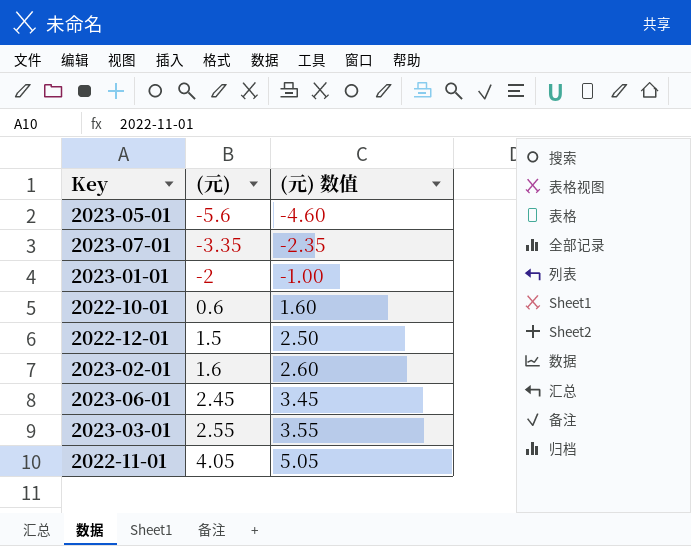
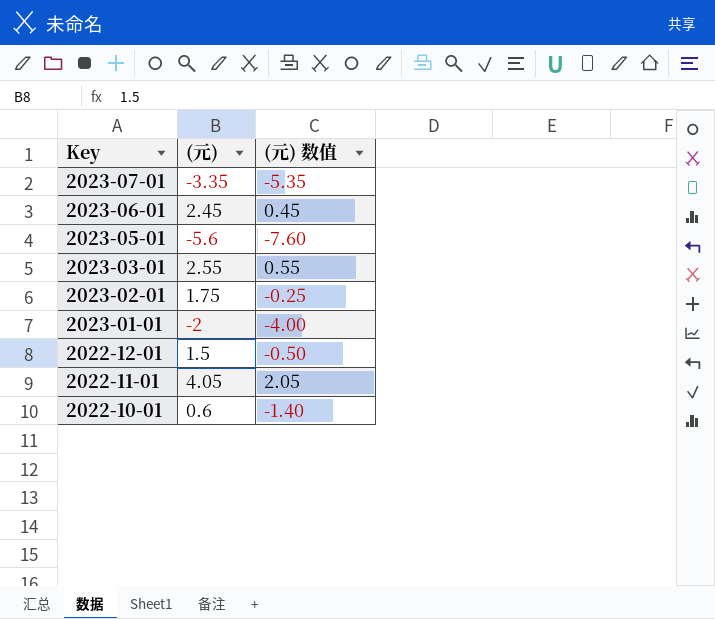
row order: (元) ascending -> Key descending
column (元) 数值 | formula: [(元)] + 1 -> [(元)] - 2
2023-02-01 | (元): 1.6 -> 1.75

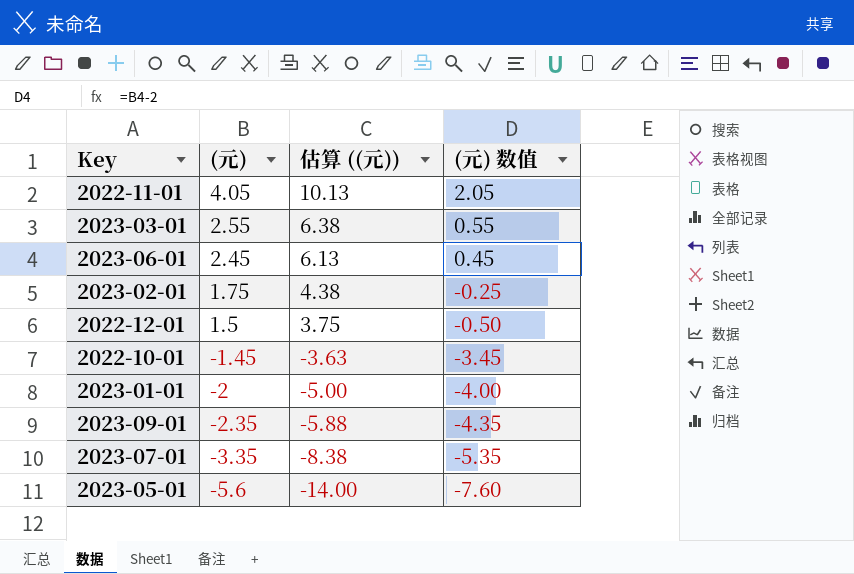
row order: Key descending -> (元) descending
column 估算 ((元)) | formula: none -> [(元)] * 2.5
2022-10-01 | (元): 0.6 -> -1.45
2022-10-01 | (元) 数值: -1.40 -> -3.45
row 2023-09-01: none -> -2.35 | -5.88 | -4.35

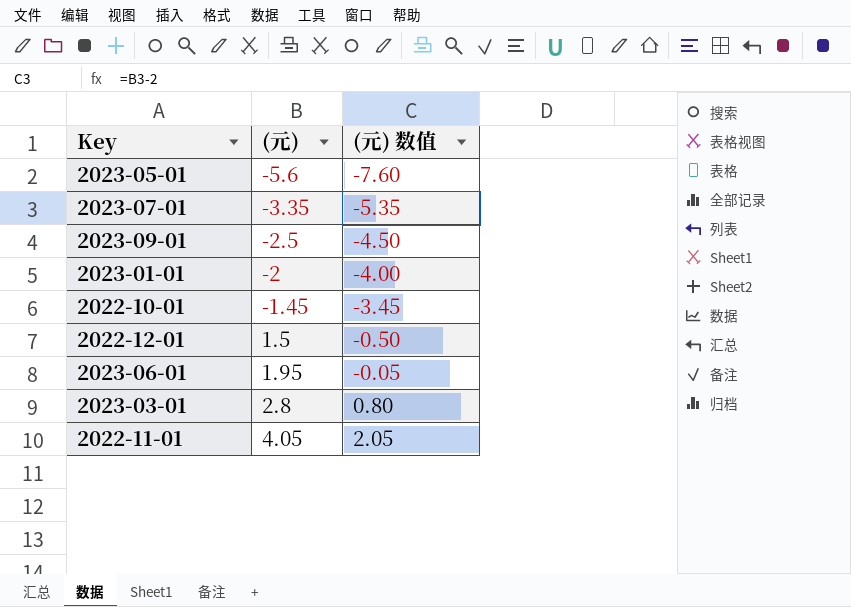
row order: (元) descending -> (元) ascending
column 估算 ((元)) | formula: [(元)] * 2.5 -> none
row 2023-02-01: 1.75 | 4.38 | -0.25 -> none
2023-09-01 | (元): -2.35 -> -2.5
2023-09-01 | (元) 数值: -4.35 -> -4.50
2023-06-01 | (元): 2.45 -> 1.95
2023-06-01 | (元) 数值: 0.45 -> -0.05
2023-03-01 | (元): 2.55 -> 2.8
2023-03-01 | (元) 数值: 0.55 -> 0.80

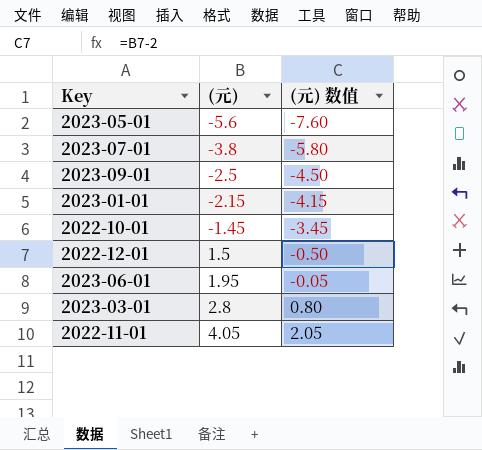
2023-07-01 | (元): -3.35 -> -3.8
2023-07-01 | (元) 数值: -5.35 -> -5.80
2023-01-01 | (元): -2 -> -2.15
2023-01-01 | (元) 数值: -4.00 -> -4.15

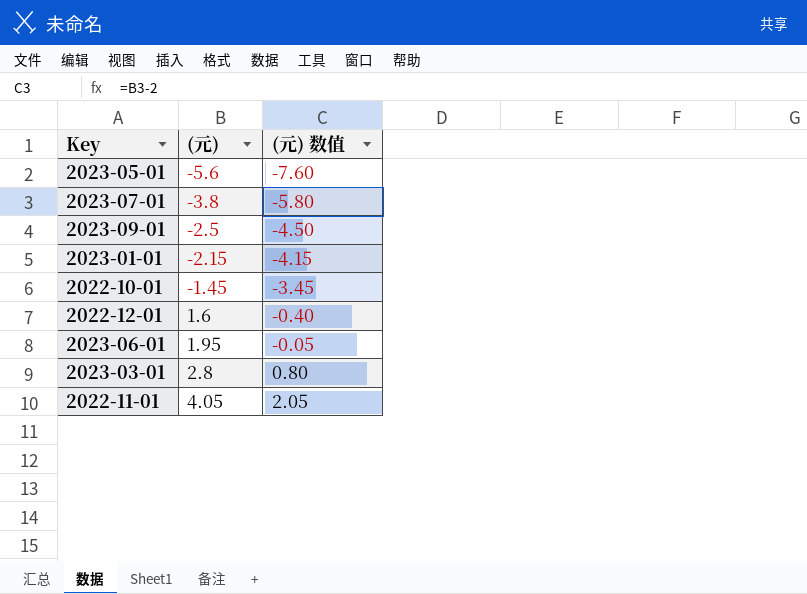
2022-12-01 | (元): 1.5 -> 1.6
2022-12-01 | (元) 数值: -0.50 -> -0.40

